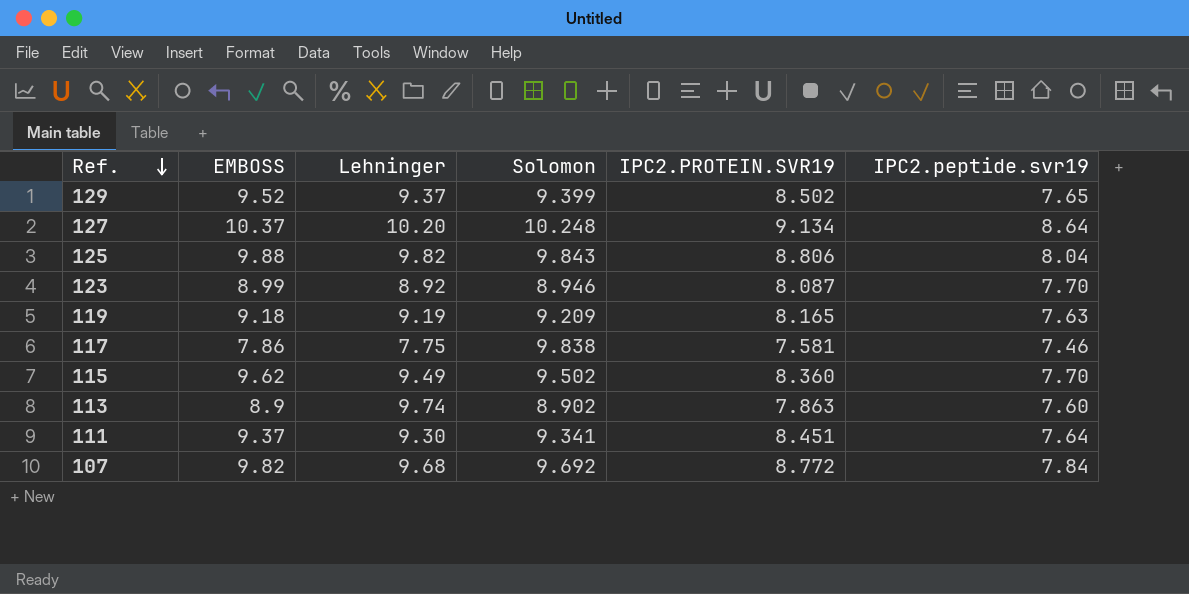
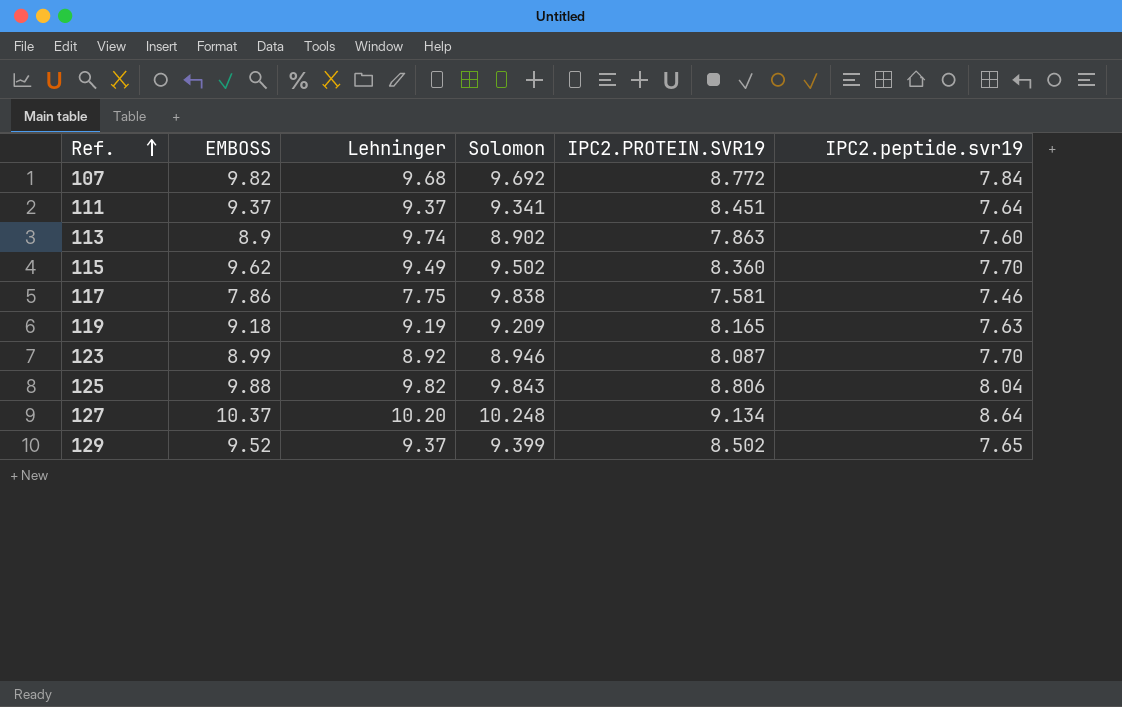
row order: Ref. descending -> Ref. ascending
111 | Lehninger: 9.30 -> 9.37

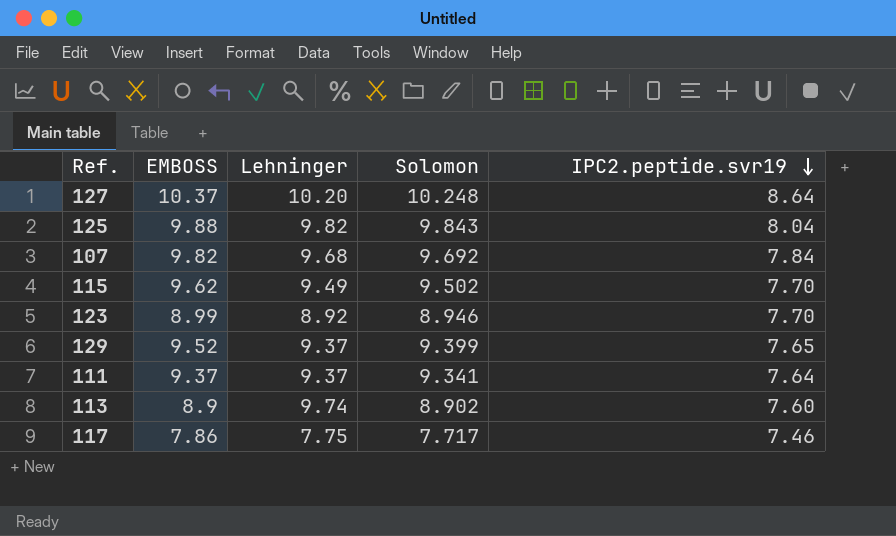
row order: Ref. ascending -> IPC2.peptide.svr19 descending
column IPC2.PROTEIN.SVR19 | position: 5 -> none
row 119: 9.18 | 9.19 | 9.209 | 8.165 | 7.63 -> none
117 | Solomon: 9.838 -> 7.717

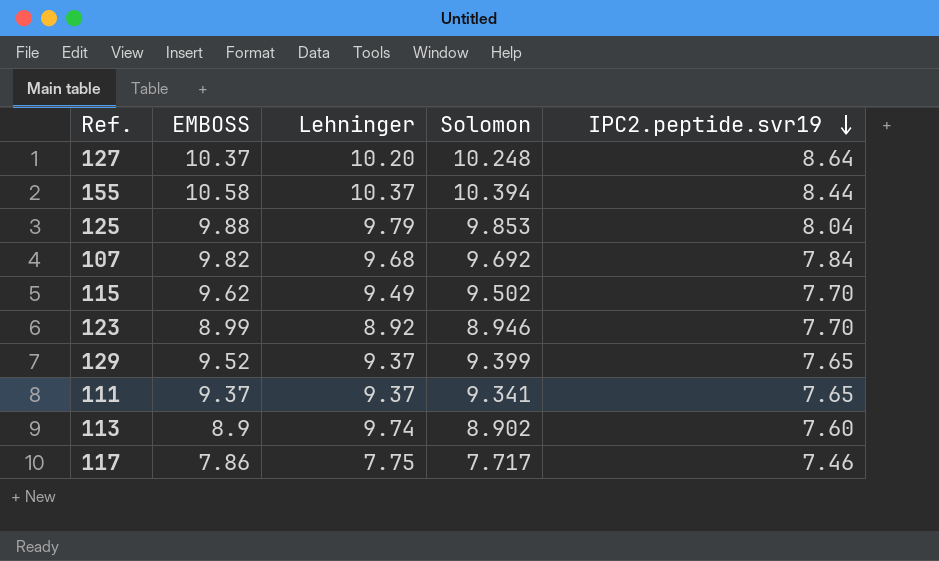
row 155: none -> 10.58 | 10.37 | 10.394 | 8.44
125 | Lehninger: 9.82 -> 9.79
125 | Solomon: 9.843 -> 9.853
111 | IPC2.peptide.svr19: 7.64 -> 7.65

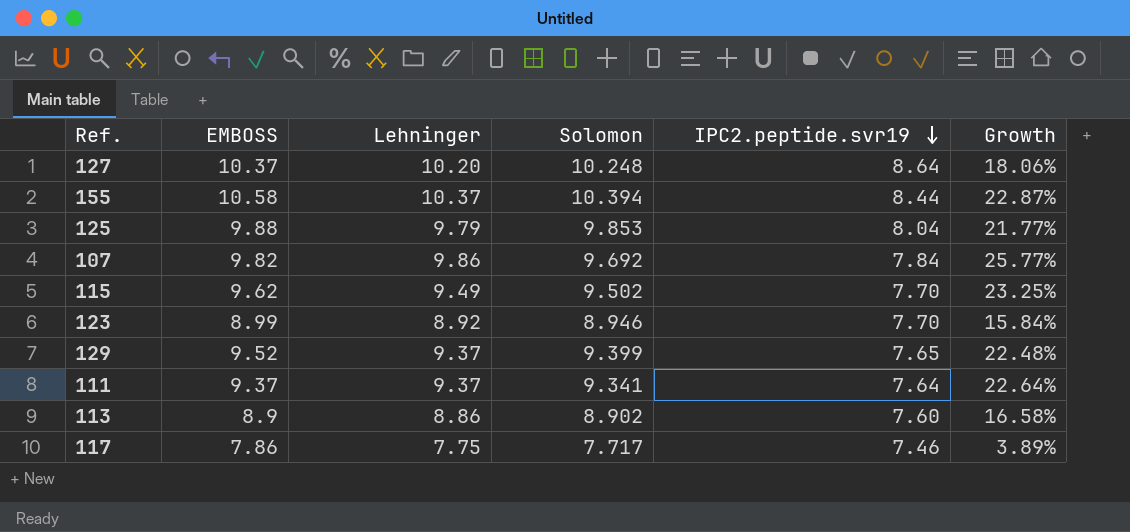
column Growth | formula: none -> ([Lehninger] - [IPC2.peptide.svr19]) / [IPC2.peptide.svr19]
107 | Lehninger: 9.68 -> 9.86
111 | IPC2.peptide.svr19: 7.65 -> 7.64
113 | Lehninger: 9.74 -> 8.86

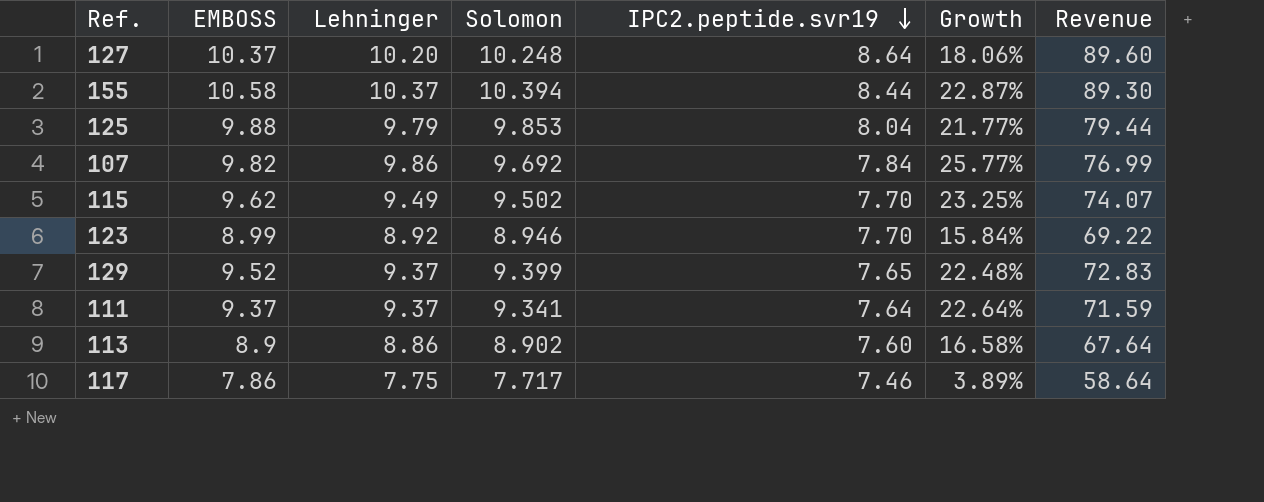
column Revenue | formula: none -> [EMBOSS] * [IPC2.peptide.svr19]

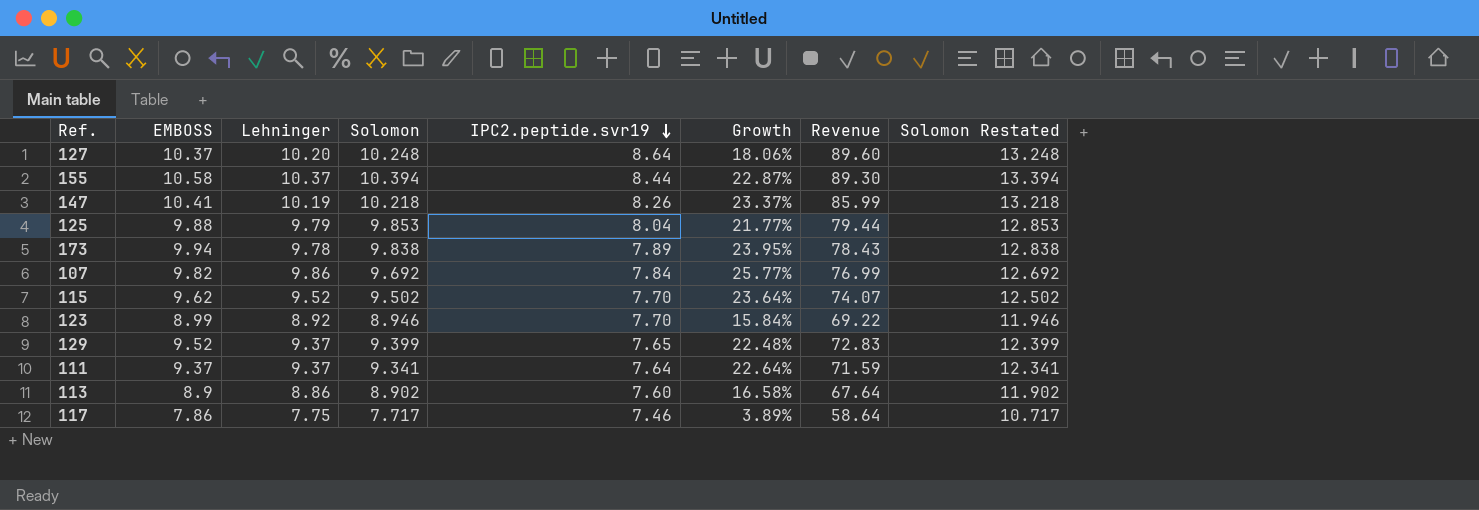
column Solomon Restated | formula: none -> [Solomon] + 3
row 147: none -> 10.41 | 10.19 | 10.218 | 8.26 | 23.37% | 85.99 | 13.218
row 173: none -> 9.94 | 9.78 | 9.838 | 7.89 | 23.95% | 78.43 | 12.838
115 | Lehninger: 9.49 -> 9.52
115 | Growth: 23.25% -> 23.64%

